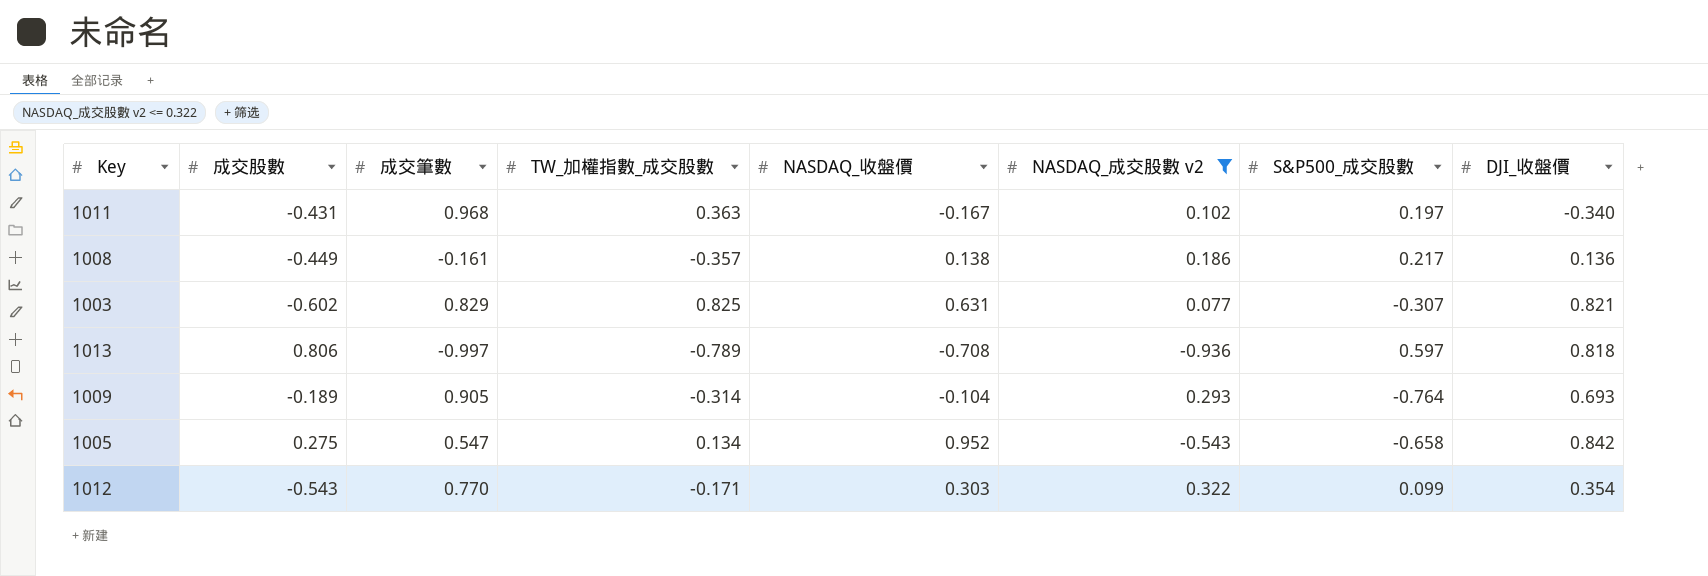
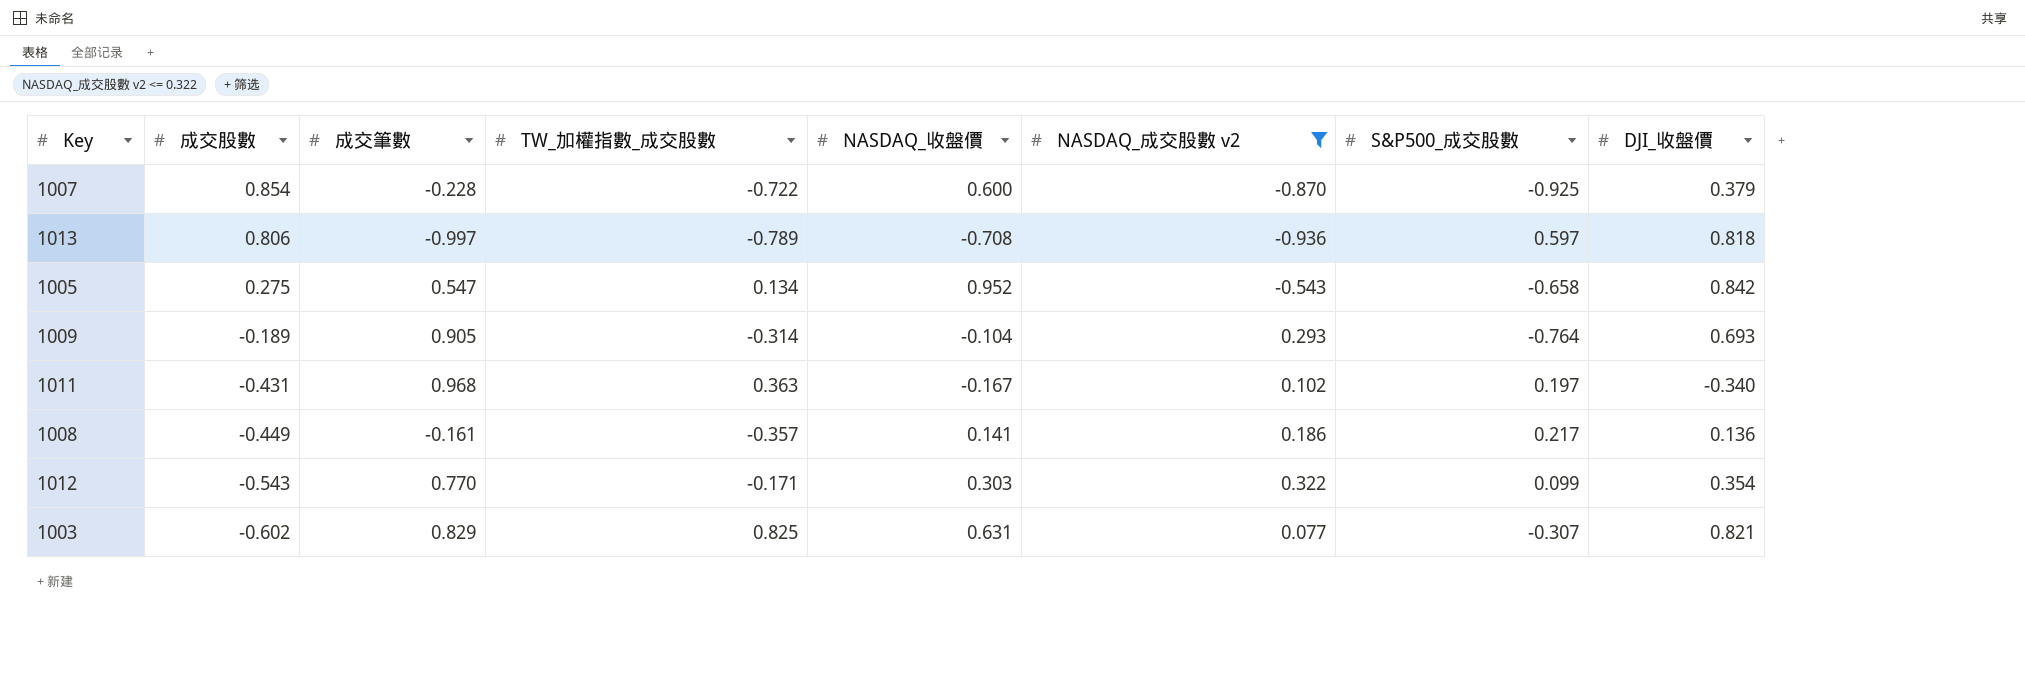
row order: none -> 成交股數 descending
row 1007: none -> 0.854 | -0.228 | -0.722 | 0.600 | -0.870 | -0.925 | 0.379
1008 | NASDAQ_收盤價: 0.138 -> 0.141

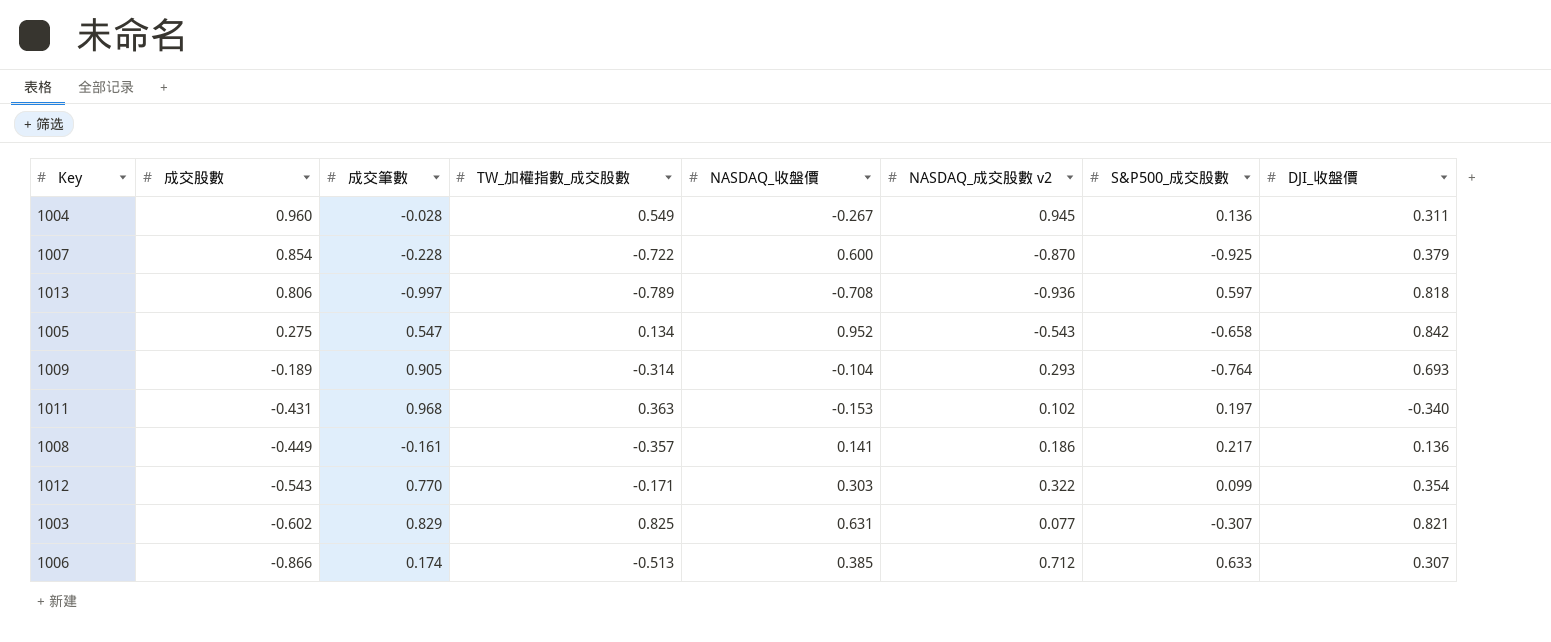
filter: NASDAQ_成交股數 v2 <= 0.322 -> none
1011 | NASDAQ_收盤價: -0.167 -> -0.153

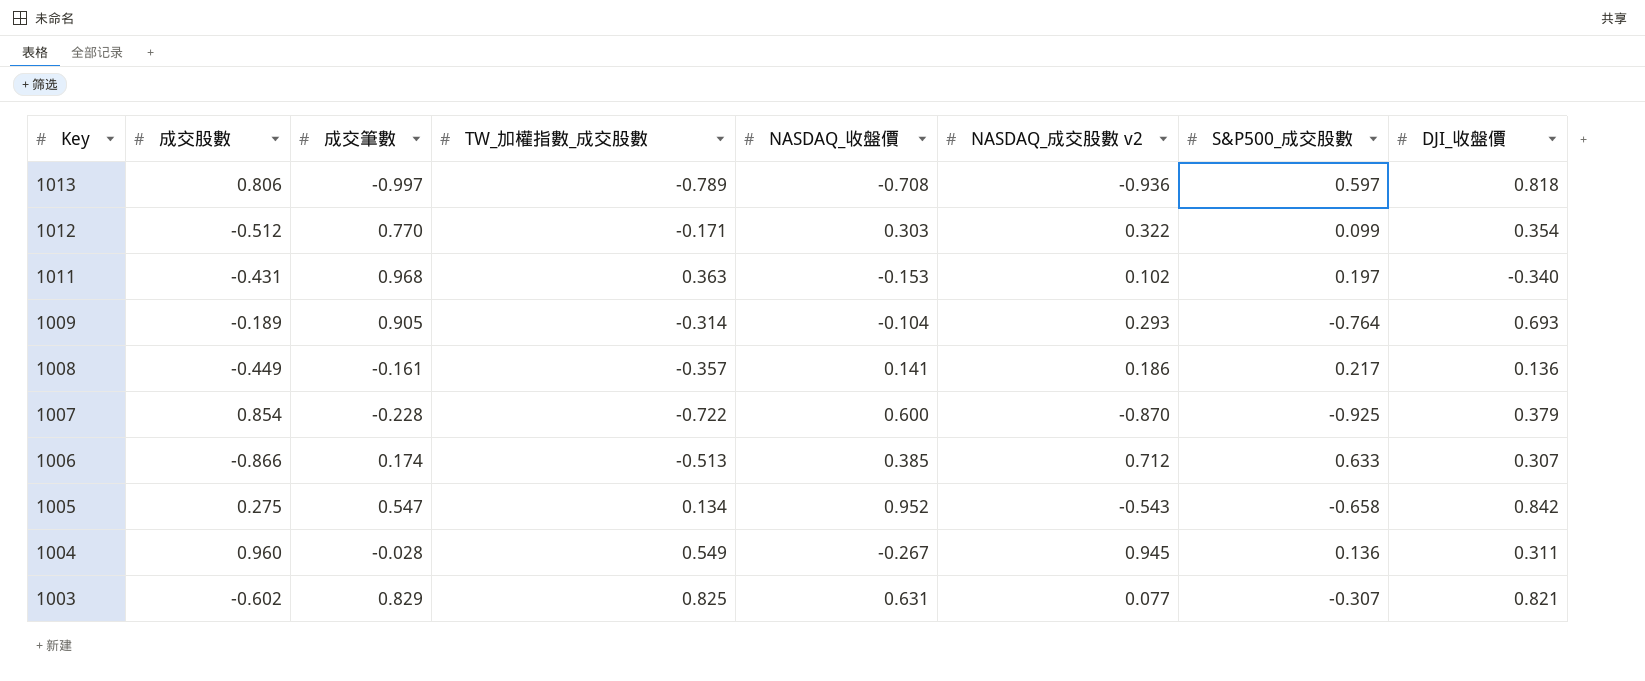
row order: 成交股數 descending -> Key descending
1012 | 成交股數: -0.543 -> -0.512

